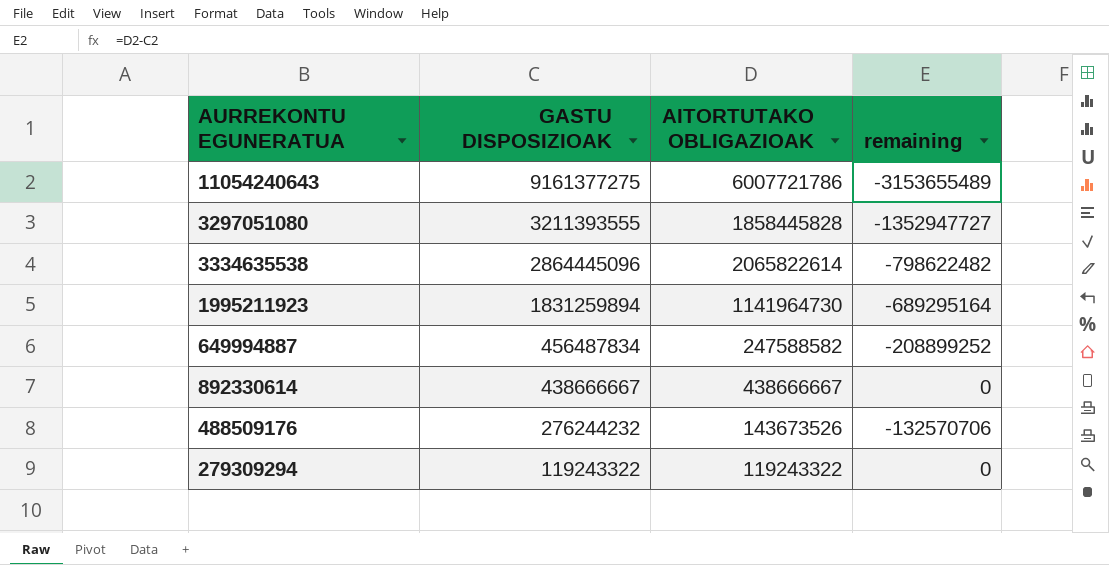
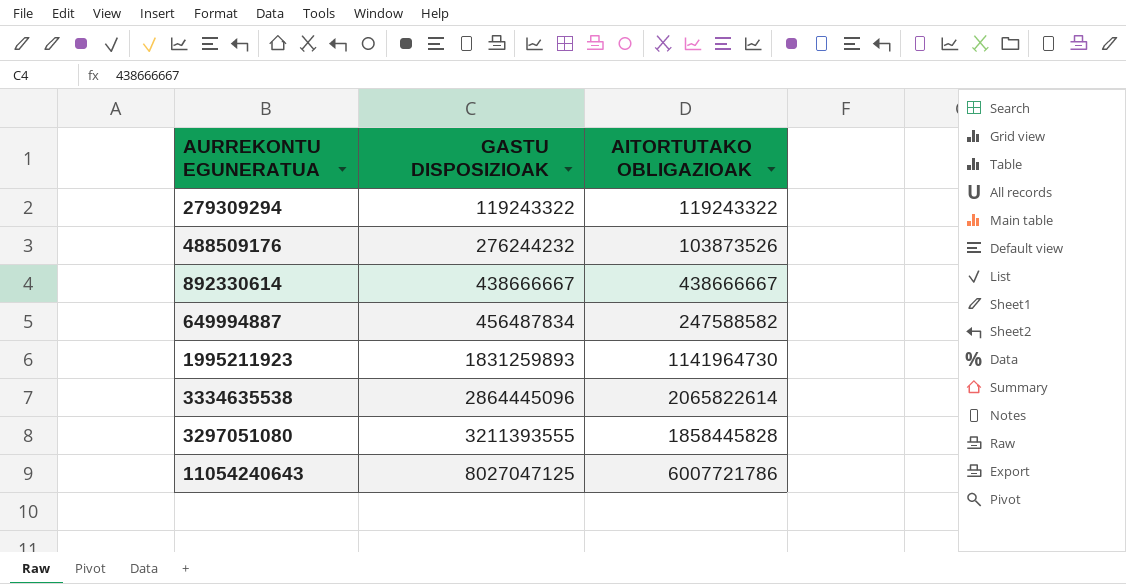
row order: GASTU DISPOSIZIOAK descending -> GASTU DISPOSIZIOAK ascending
column remaining | formula: [AITORTUTAKO OBLIGAZIOAK] - [GASTU DISPOSIZIOAK] -> none
488509176 | AITORTUTAKO OBLIGAZIOAK: 143673526 -> 103873526
1995211923 | GASTU DISPOSIZIOAK: 1831259894 -> 1831259893
11054240643 | GASTU DISPOSIZIOAK: 9161377275 -> 8027047125

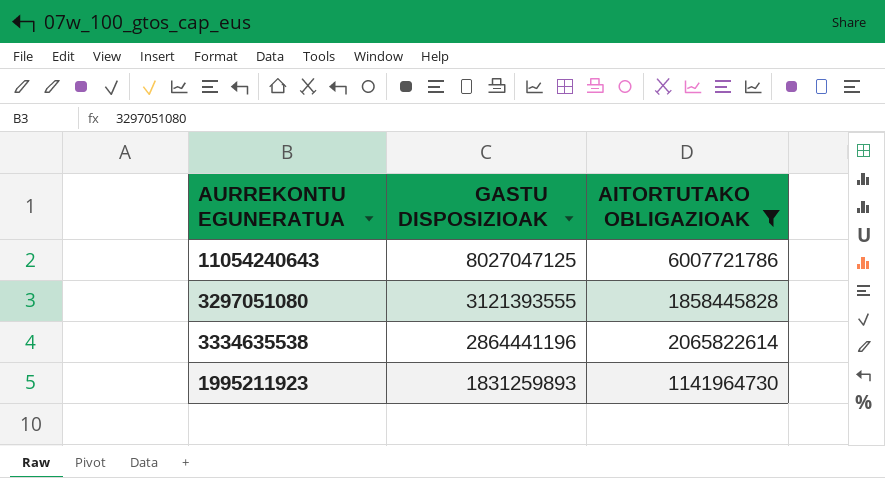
filter: none -> AITORTUTAKO OBLIGAZIOAK >= 1141964730
row order: GASTU DISPOSIZIOAK ascending -> GASTU DISPOSIZIOAK descending
3297051080 | GASTU DISPOSIZIOAK: 3211393555 -> 3121393555
3334635538 | GASTU DISPOSIZIOAK: 2864445096 -> 2864441196

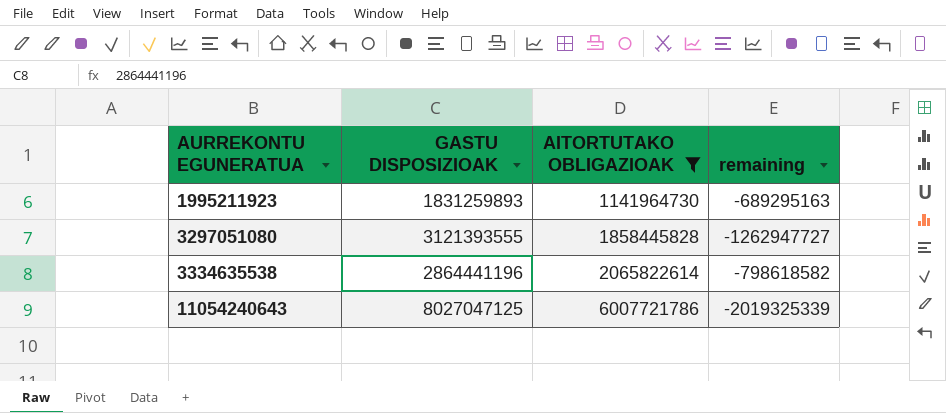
row order: GASTU DISPOSIZIOAK descending -> AURREKONTU EGUNERATUA ascending
column remaining | formula: none -> [AITORTUTAKO OBLIGAZIOAK] - [GASTU DISPOSIZIOAK]

